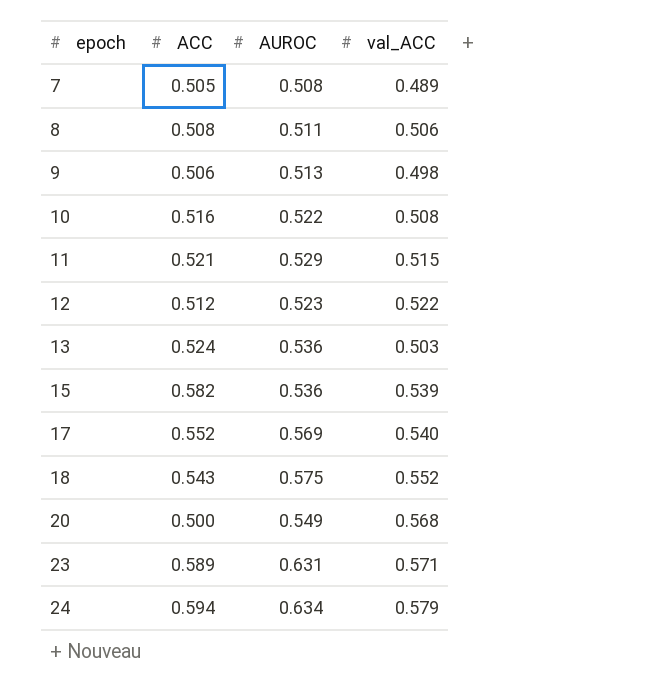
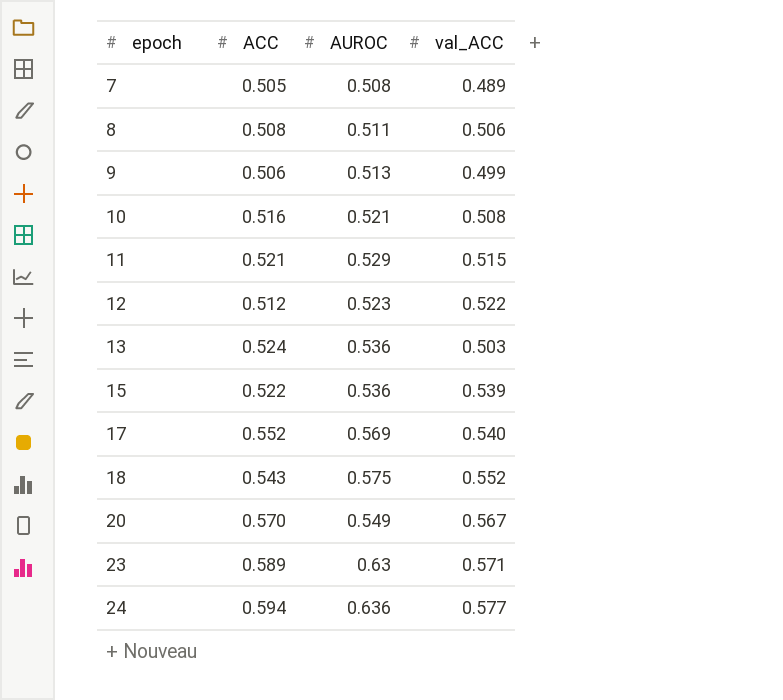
9 | val_ACC: 0.498 -> 0.499
10 | AUROC: 0.522 -> 0.521
15 | ACC: 0.582 -> 0.522
20 | ACC: 0.500 -> 0.570
20 | val_ACC: 0.568 -> 0.567
23 | AUROC: 0.631 -> 0.63
24 | AUROC: 0.634 -> 0.636
24 | val_ACC: 0.579 -> 0.577

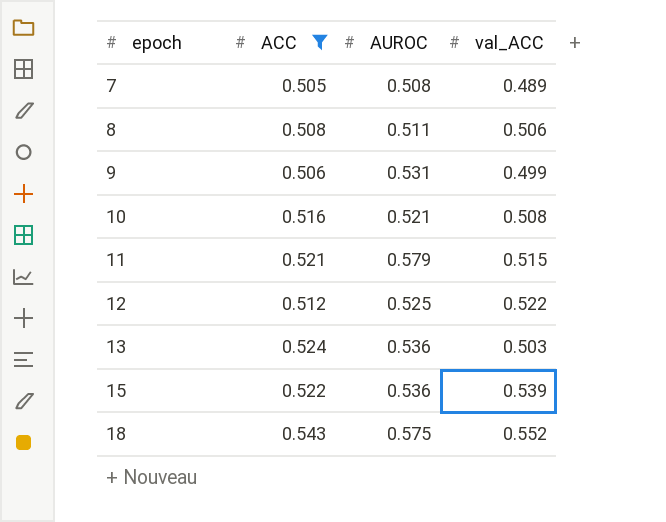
filter: none -> ACC <= 0.543
9 | AUROC: 0.513 -> 0.531
11 | AUROC: 0.529 -> 0.579
12 | AUROC: 0.523 -> 0.525

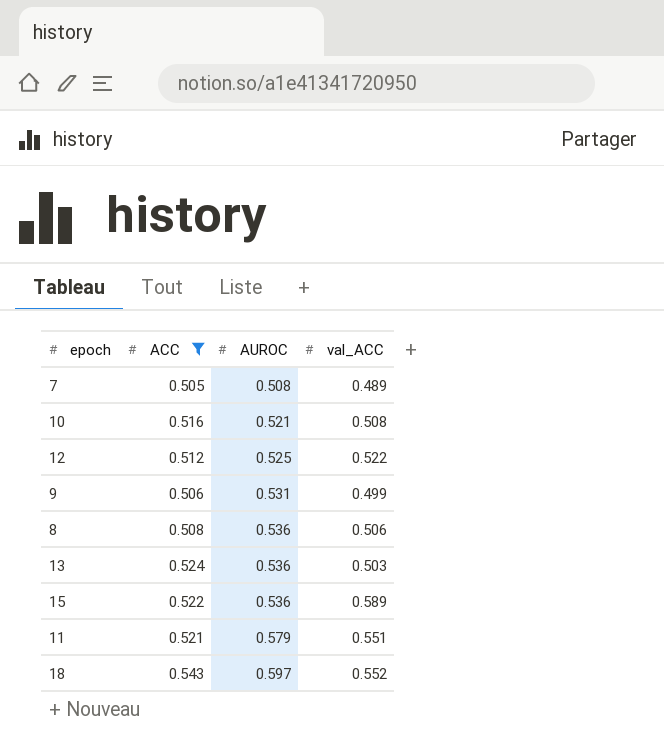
row order: epoch ascending -> AUROC ascending
8 | AUROC: 0.511 -> 0.536
15 | val_ACC: 0.539 -> 0.589
11 | val_ACC: 0.515 -> 0.551
18 | AUROC: 0.575 -> 0.597

